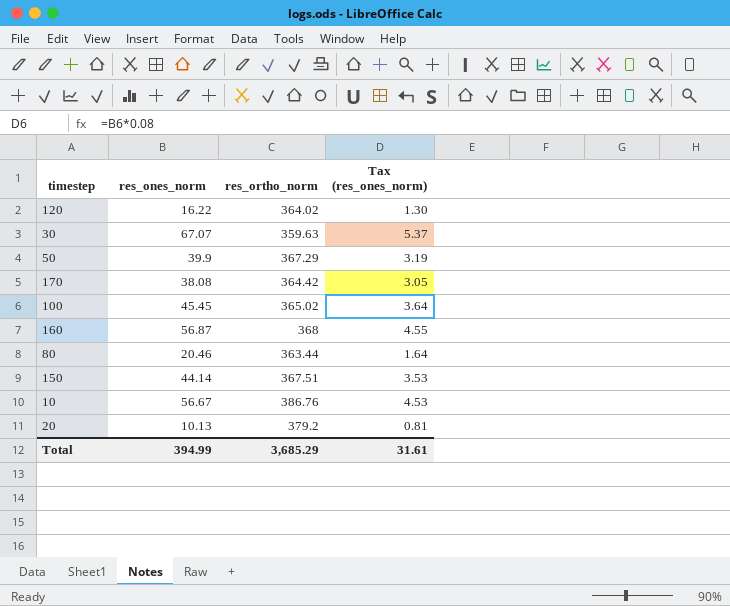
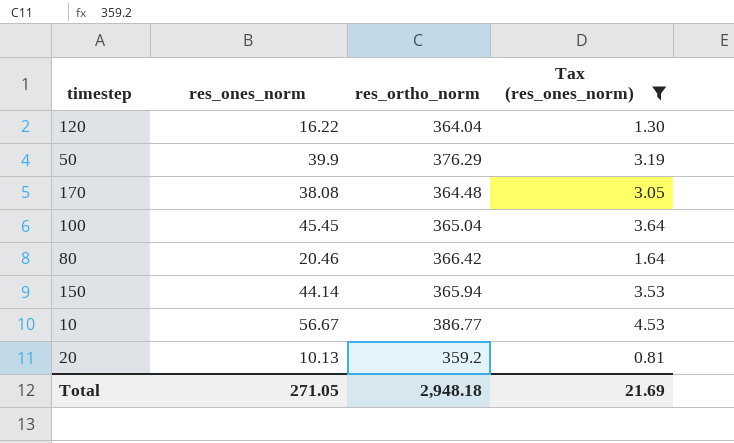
filter: none -> Tax (res_ones_norm) <= 4.53
120 | res_ortho_norm: 364.02 -> 364.04
50 | res_ortho_norm: 367.29 -> 376.29
170 | res_ortho_norm: 364.42 -> 364.48
100 | res_ortho_norm: 365.02 -> 365.04
80 | res_ortho_norm: 363.44 -> 366.42
150 | res_ortho_norm: 367.51 -> 365.94
10 | res_ortho_norm: 386.76 -> 386.77
20 | res_ortho_norm: 379.2 -> 359.2
Total | res_ones_norm: 394.99 -> 271.05
Total | res_ortho_norm: 3,685.29 -> 2,948.18
Total | Tax (res_ones_norm): 31.61 -> 21.69

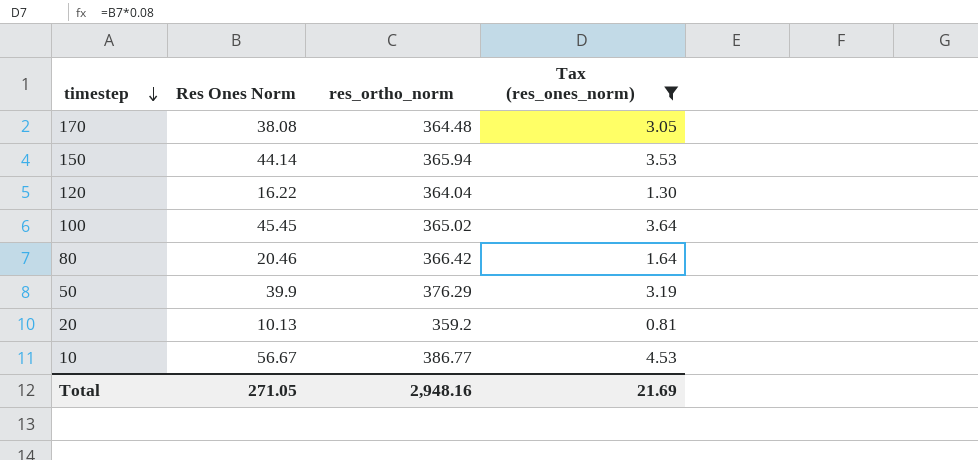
row order: none -> timestep descending
column name: res_ones_norm -> Res Ones Norm
100 | res_ortho_norm: 365.04 -> 365.02
Total | res_ortho_norm: 2,948.18 -> 2,948.16

